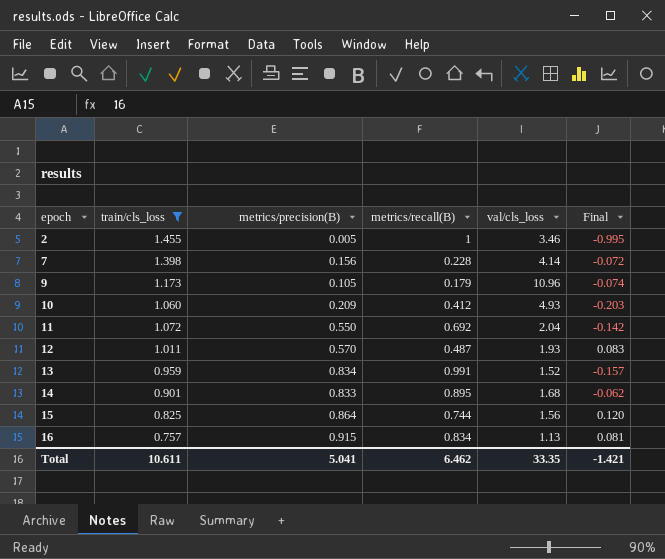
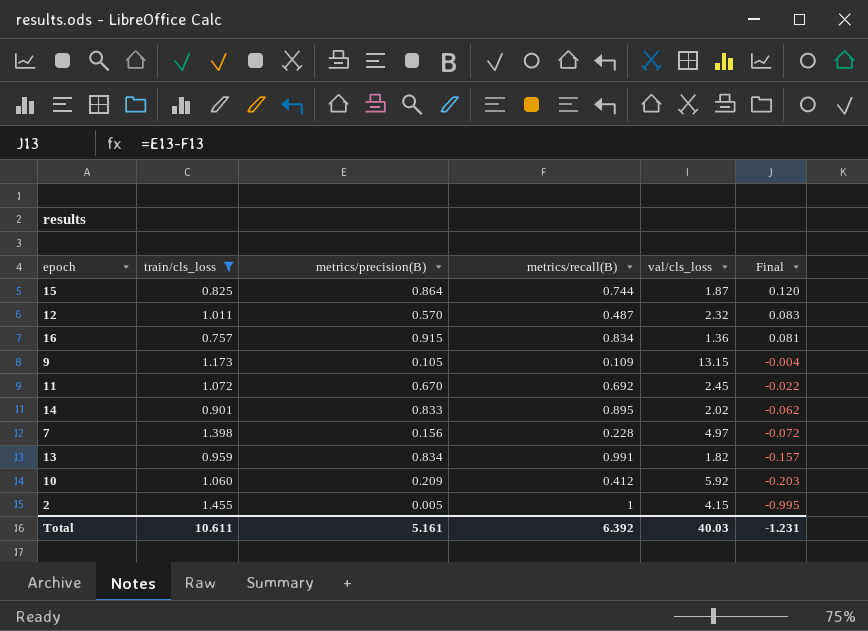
row order: epoch ascending -> Final descending
15 | val/cls_loss: 1.56 -> 1.87
12 | val/cls_loss: 1.93 -> 2.32
16 | val/cls_loss: 1.13 -> 1.36
9 | metrics/recall(B): 0.179 -> 0.109
9 | val/cls_loss: 10.96 -> 13.15
9 | Final: -0.074 -> -0.004
11 | metrics/precision(B): 0.550 -> 0.670
11 | val/cls_loss: 2.04 -> 2.45
11 | Final: -0.142 -> -0.022
14 | val/cls_loss: 1.68 -> 2.02
7 | val/cls_loss: 4.14 -> 4.97
13 | val/cls_loss: 1.52 -> 1.82
10 | val/cls_loss: 4.93 -> 5.92
2 | val/cls_loss: 3.46 -> 4.15
Total | metrics/precision(B): 5.041 -> 5.161
Total | metrics/recall(B): 6.462 -> 6.392
Total | val/cls_loss: 33.35 -> 40.03
Total | Final: -1.421 -> -1.231

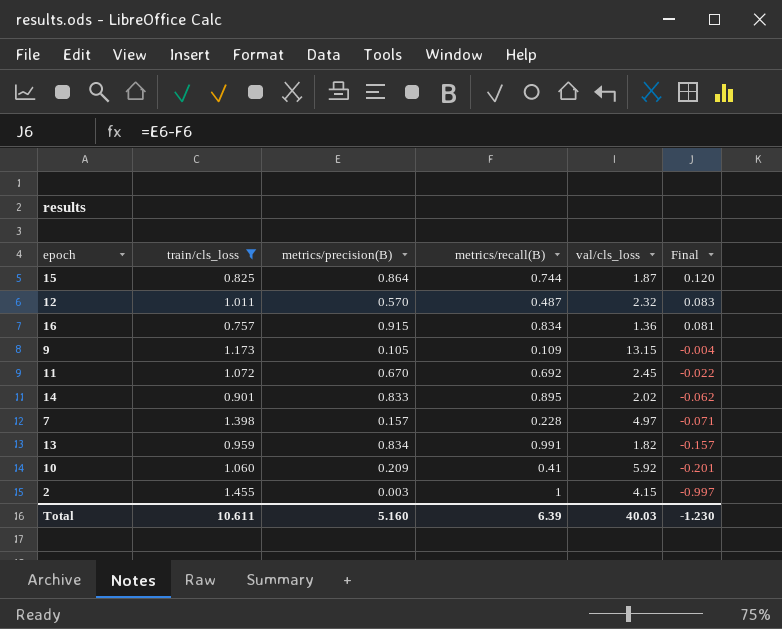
7 | metrics/precision(B): 0.156 -> 0.157
7 | Final: -0.072 -> -0.071
10 | metrics/recall(B): 0.412 -> 0.41
10 | Final: -0.203 -> -0.201
2 | metrics/precision(B): 0.005 -> 0.003
2 | Final: -0.995 -> -0.997
Total | metrics/precision(B): 5.161 -> 5.160
Total | metrics/recall(B): 6.392 -> 6.39
Total | Final: -1.231 -> -1.230

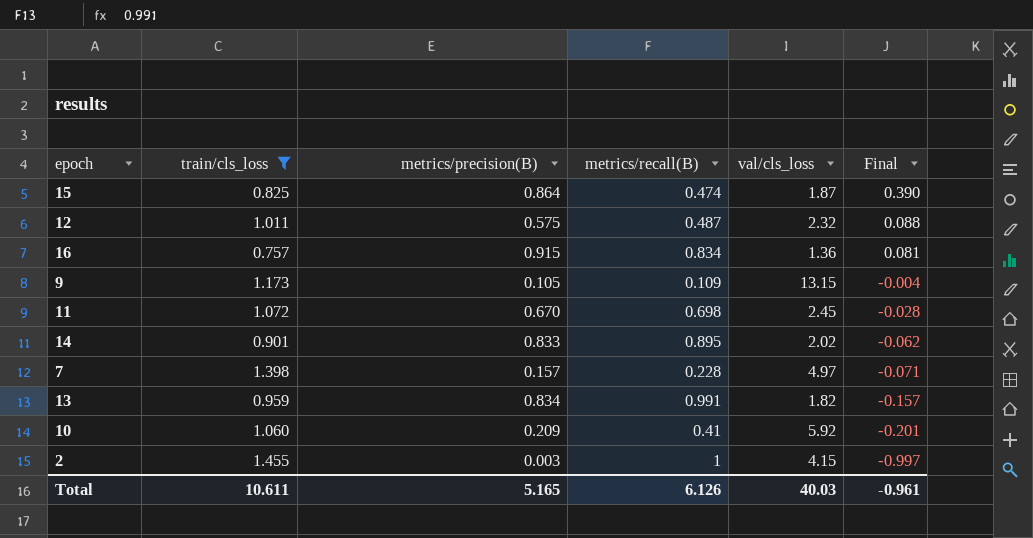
15 | metrics/recall(B): 0.744 -> 0.474
15 | Final: 0.120 -> 0.390
12 | metrics/precision(B): 0.570 -> 0.575
12 | Final: 0.083 -> 0.088
11 | metrics/recall(B): 0.692 -> 0.698
11 | Final: -0.022 -> -0.028
Total | metrics/precision(B): 5.160 -> 5.165
Total | metrics/recall(B): 6.39 -> 6.126
Total | Final: -1.230 -> -0.961

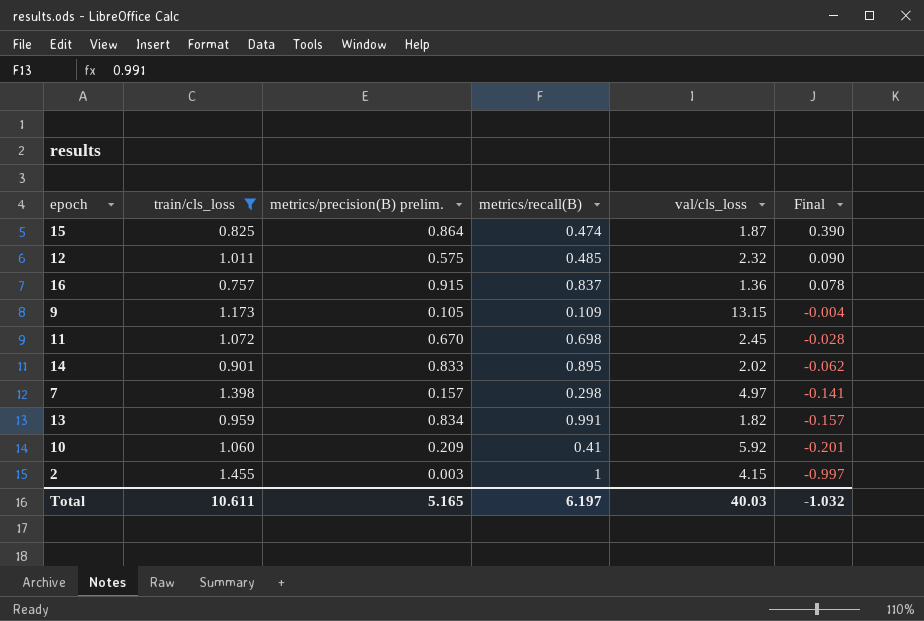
column name: metrics/precision(B) -> metrics/precision(B) prelim.
12 | metrics/recall(B): 0.487 -> 0.485
12 | Final: 0.088 -> 0.090
16 | metrics/recall(B): 0.834 -> 0.837
16 | Final: 0.081 -> 0.078
7 | metrics/recall(B): 0.228 -> 0.298
7 | Final: -0.071 -> -0.141
Total | metrics/recall(B): 6.126 -> 6.197
Total | Final: -0.961 -> -1.032

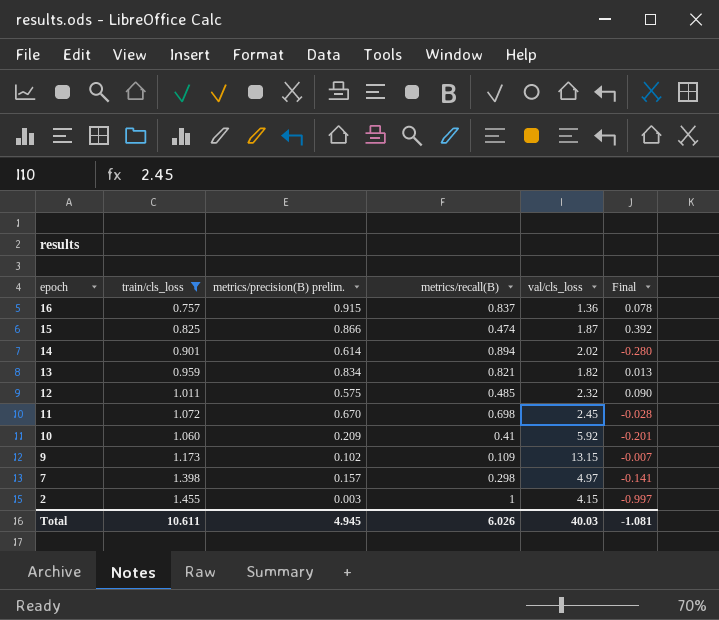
row order: Final descending -> epoch descending
15 | metrics/precision(B) prelim.: 0.864 -> 0.866
15 | Final: 0.390 -> 0.392
14 | metrics/precision(B) prelim.: 0.833 -> 0.614
14 | metrics/recall(B): 0.895 -> 0.894
14 | Final: -0.062 -> -0.280
13 | metrics/recall(B): 0.991 -> 0.821
13 | Final: -0.157 -> 0.013
9 | metrics/precision(B) prelim.: 0.105 -> 0.102
9 | Final: -0.004 -> -0.007
Total | metrics/precision(B) prelim.: 5.165 -> 4.945
Total | metrics/recall(B): 6.197 -> 6.026
Total | Final: -1.032 -> -1.081

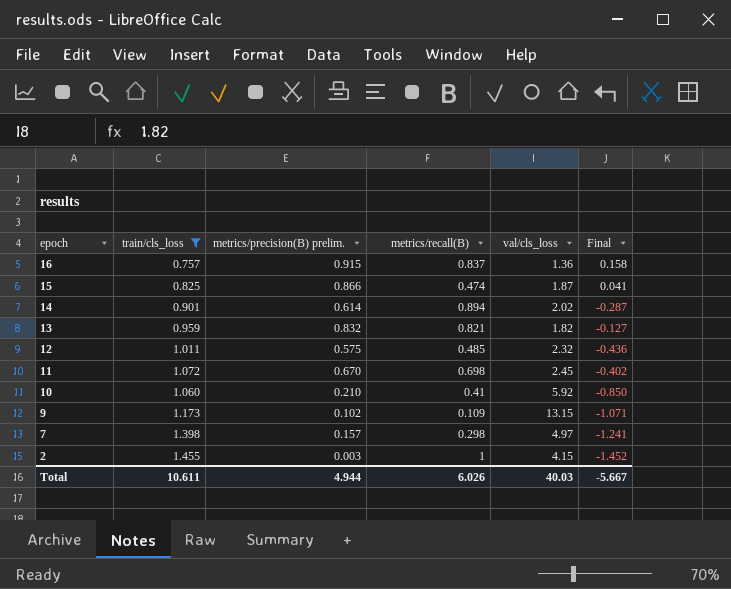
column Final | formula: [metrics/precision(B) prelim.] - [metrics/recall(B)] -> [metrics/precision(B) prelim.] - [train/cls_loss]
13 | metrics/precision(B) prelim.: 0.834 -> 0.832
10 | metrics/precision(B) prelim.: 0.209 -> 0.210
Total | metrics/precision(B) prelim.: 4.945 -> 4.944
Total | Final: -1.081 -> -5.667

